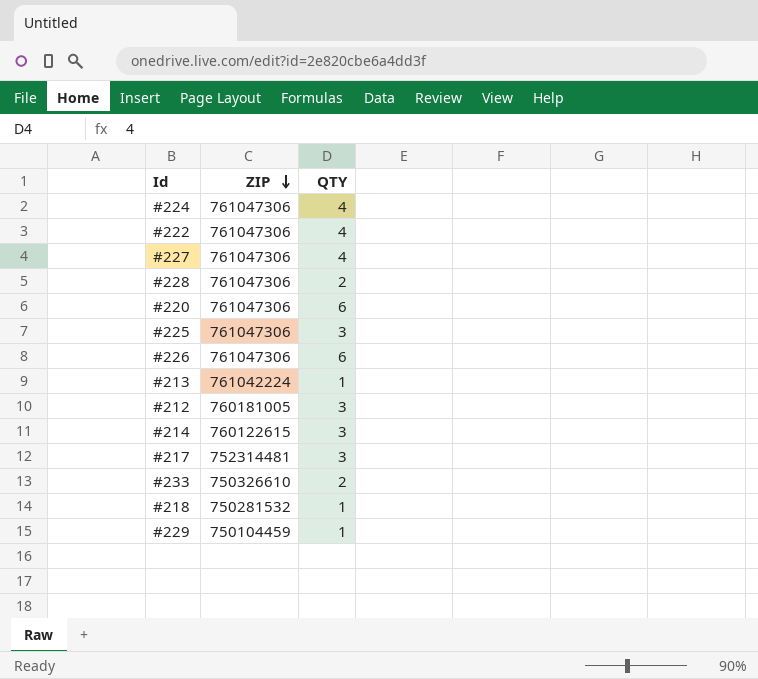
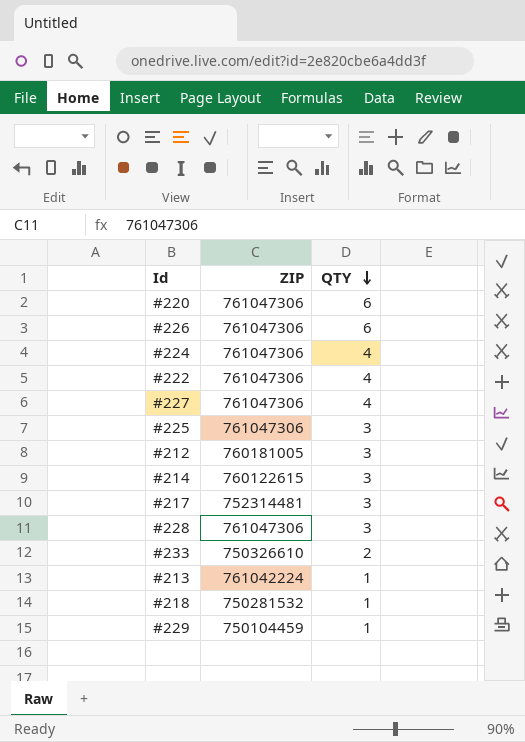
row order: ZIP descending -> QTY descending
#228 | QTY: 2 -> 3

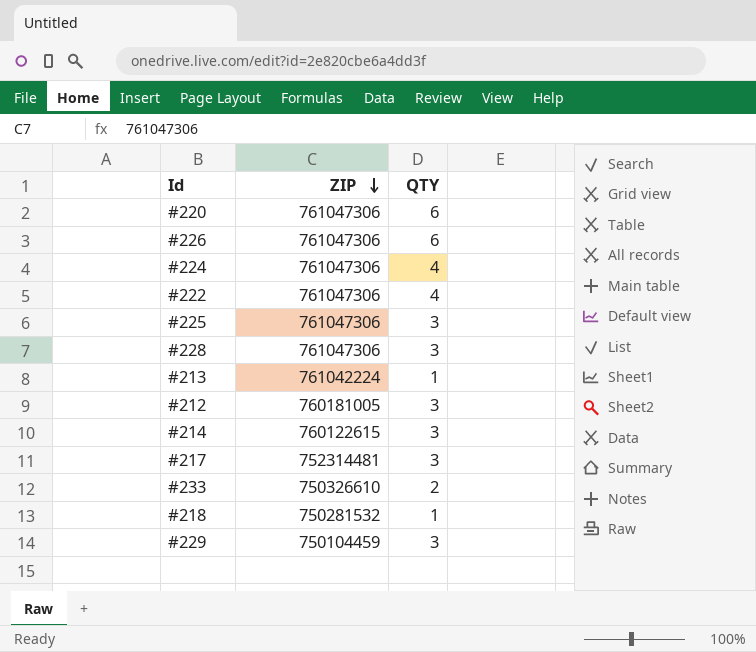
row order: QTY descending -> ZIP descending
row #227: 761047306 | 4 -> none
#229 | QTY: 1 -> 3

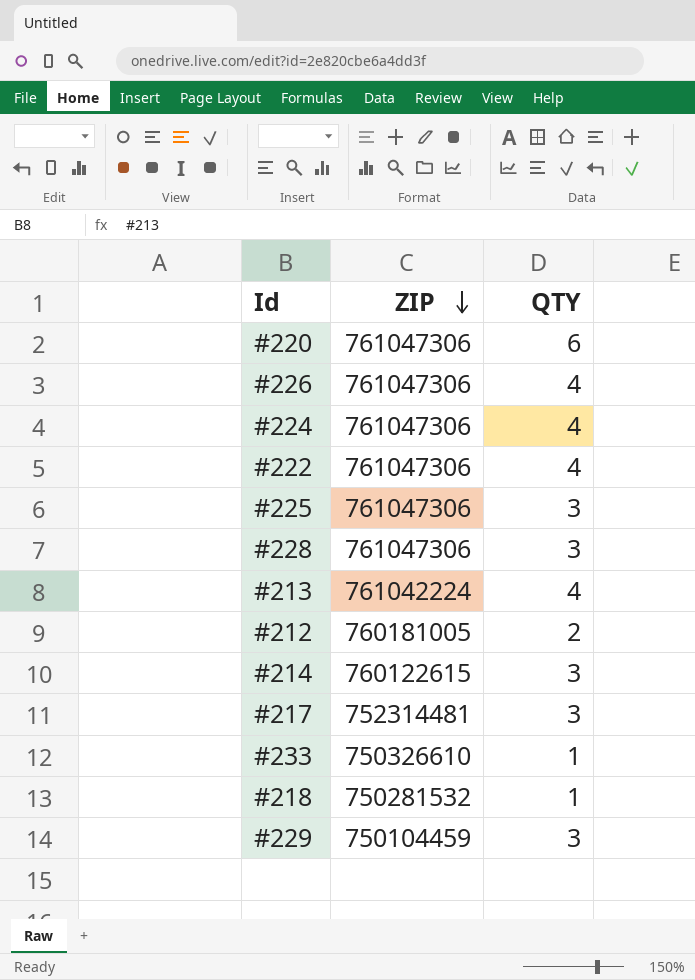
#226 | QTY: 6 -> 4
#213 | QTY: 1 -> 4
#212 | QTY: 3 -> 2
#233 | QTY: 2 -> 1

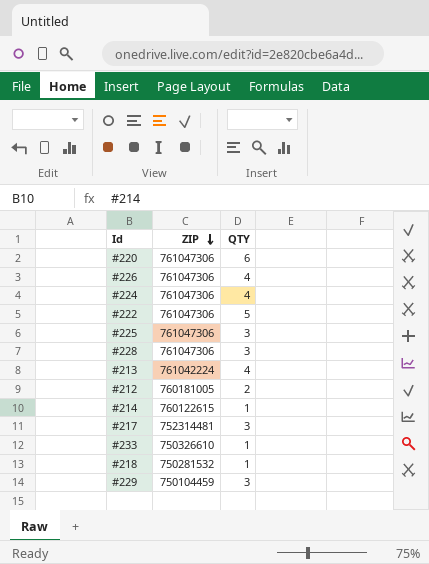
#222 | QTY: 4 -> 5
#214 | QTY: 3 -> 1

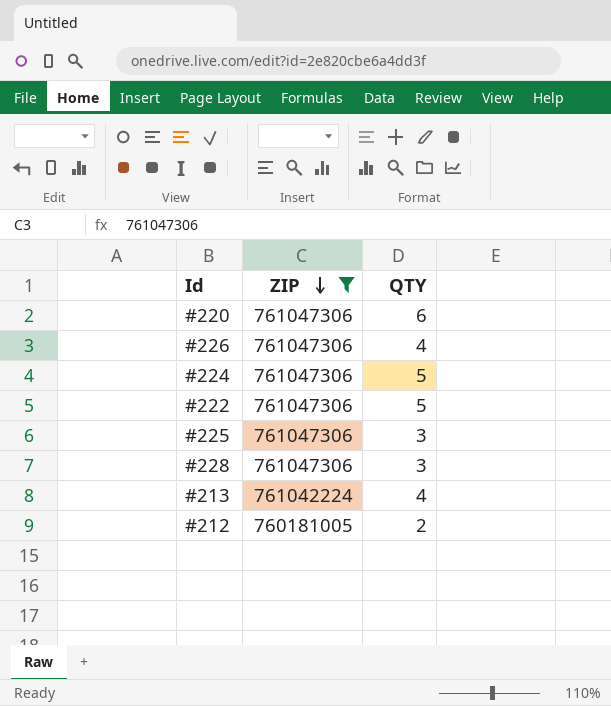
filter: none -> ZIP >= 760181005
#224 | QTY: 4 -> 5

